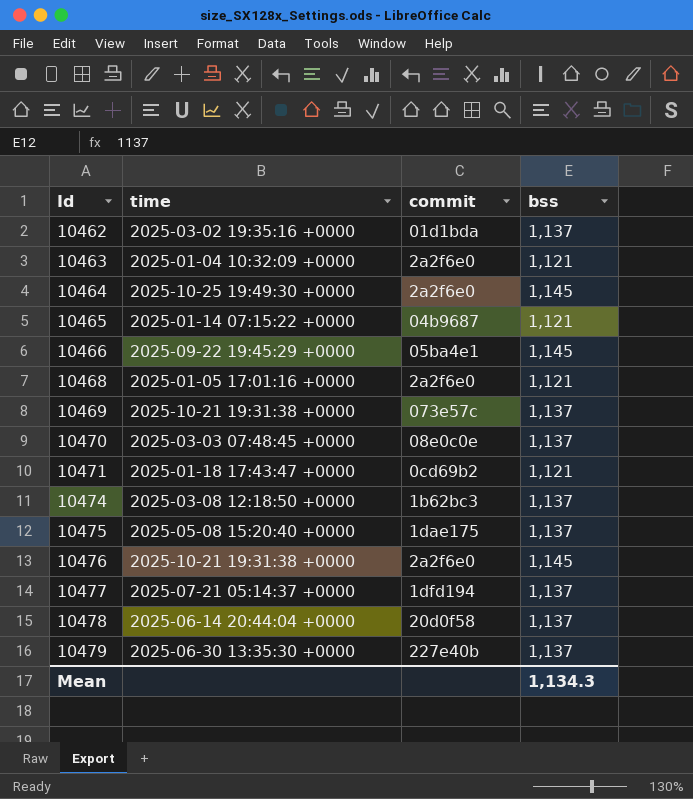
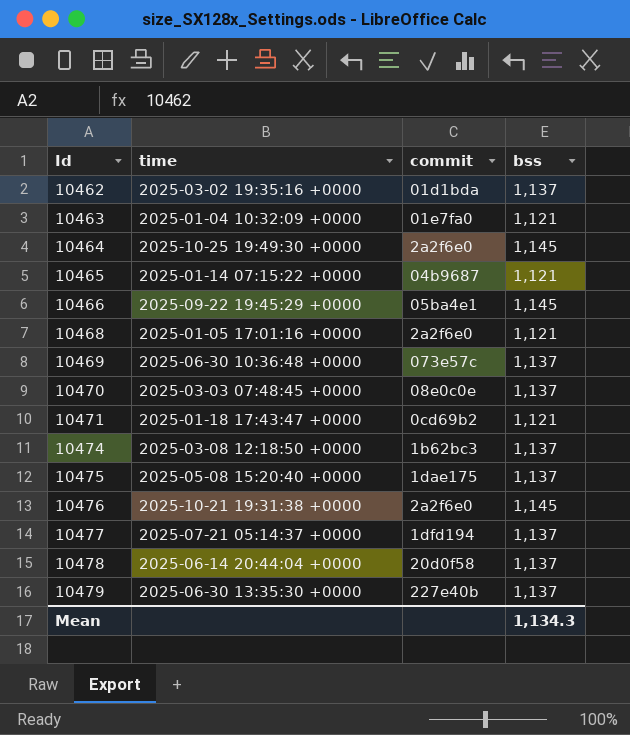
10463 | commit: 2a2f6e0 -> 01e7fa0
10469 | time: 2025-10-21 19:31:38 +0000 -> 2025-06-30 10:36:48 +0000

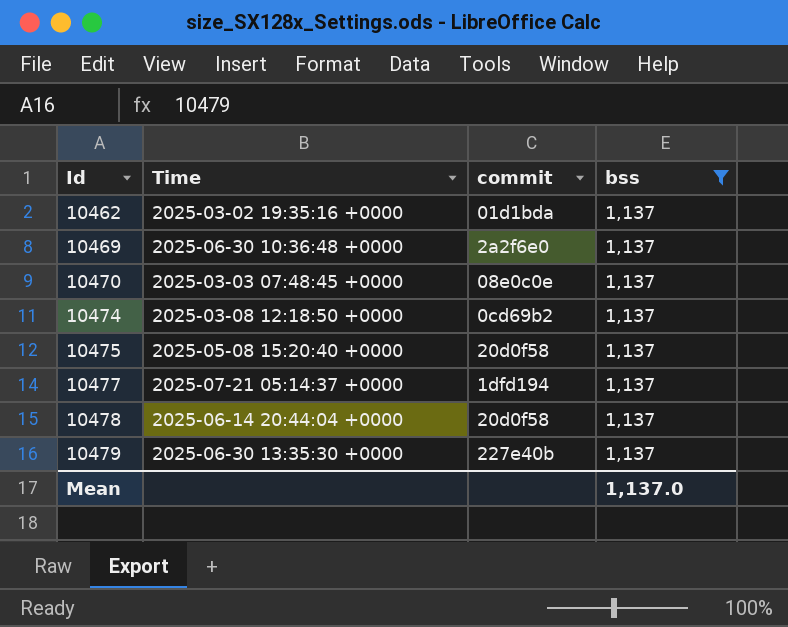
filter: none -> bss = 1,137
column name: time -> Time
10469 | commit: 073e57c -> 2a2f6e0
10474 | commit: 1b62bc3 -> 0cd69b2
10475 | commit: 1dae175 -> 20d0f58
Mean | bss: 1,134.3 -> 1,137.0

